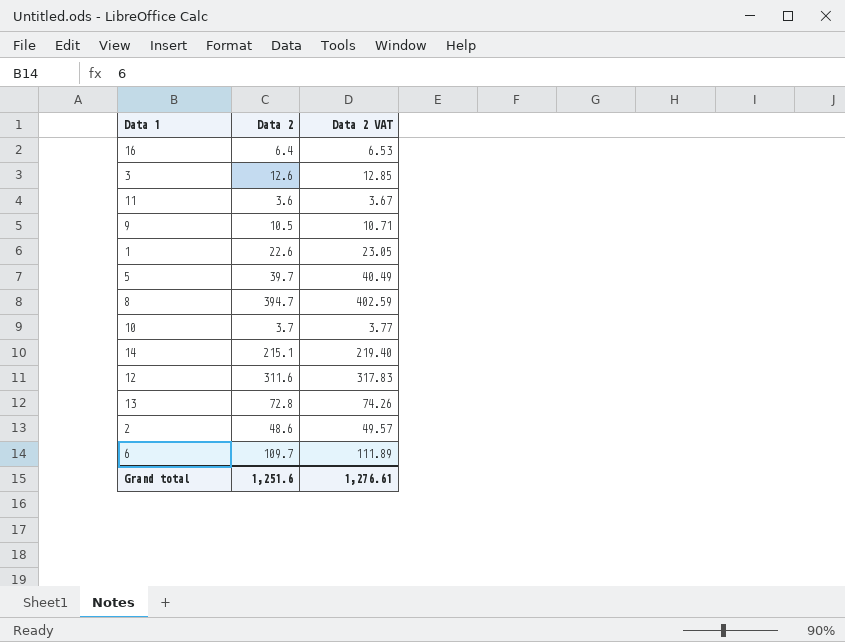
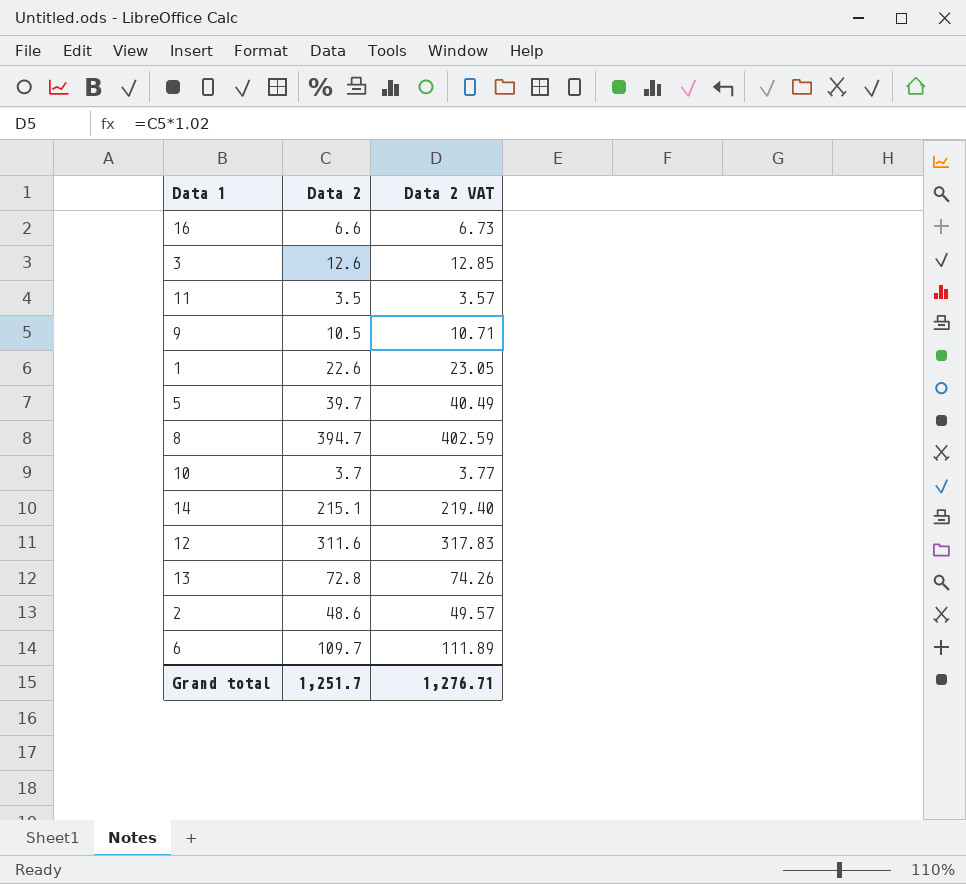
16 | Data 2: 6.4 -> 6.6
16 | Data 2 VAT: 6.53 -> 6.73
11 | Data 2: 3.6 -> 3.5
11 | Data 2 VAT: 3.67 -> 3.57
Grand total | Data 2: 1,251.6 -> 1,251.7
Grand total | Data 2 VAT: 1,276.61 -> 1,276.71

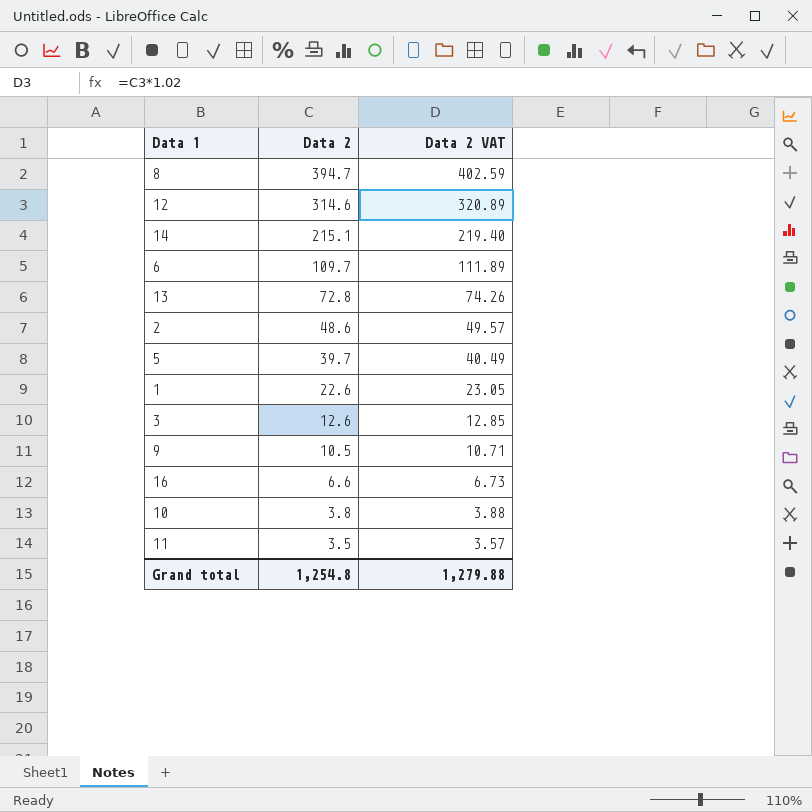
row order: none -> Data 2 descending
12 | Data 2: 311.6 -> 314.6
12 | Data 2 VAT: 317.83 -> 320.89
10 | Data 2: 3.7 -> 3.8
10 | Data 2 VAT: 3.77 -> 3.88
Grand total | Data 2: 1,251.7 -> 1,254.8
Grand total | Data 2 VAT: 1,276.71 -> 1,279.88

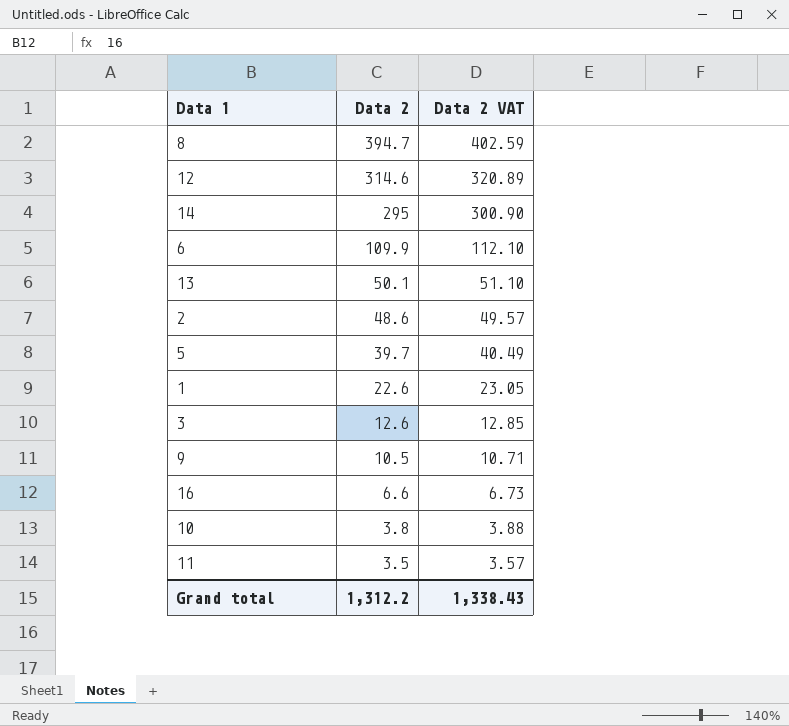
14 | Data 2: 215.1 -> 295
14 | Data 2 VAT: 219.40 -> 300.90
6 | Data 2: 109.7 -> 109.9
6 | Data 2 VAT: 111.89 -> 112.10
13 | Data 2: 72.8 -> 50.1
13 | Data 2 VAT: 74.26 -> 51.10
Grand total | Data 2: 1,254.8 -> 1,312.2
Grand total | Data 2 VAT: 1,279.88 -> 1,338.43

